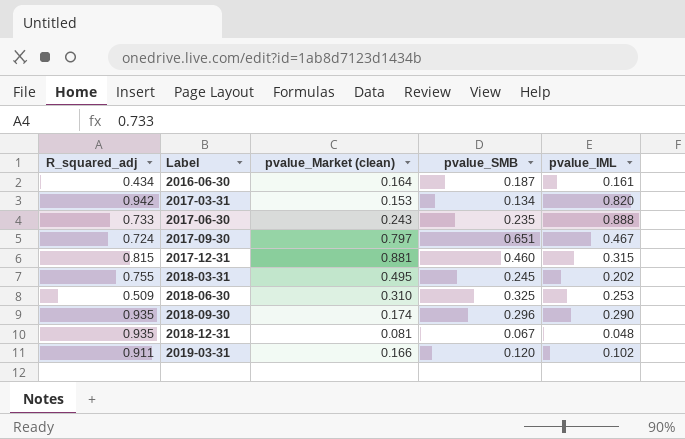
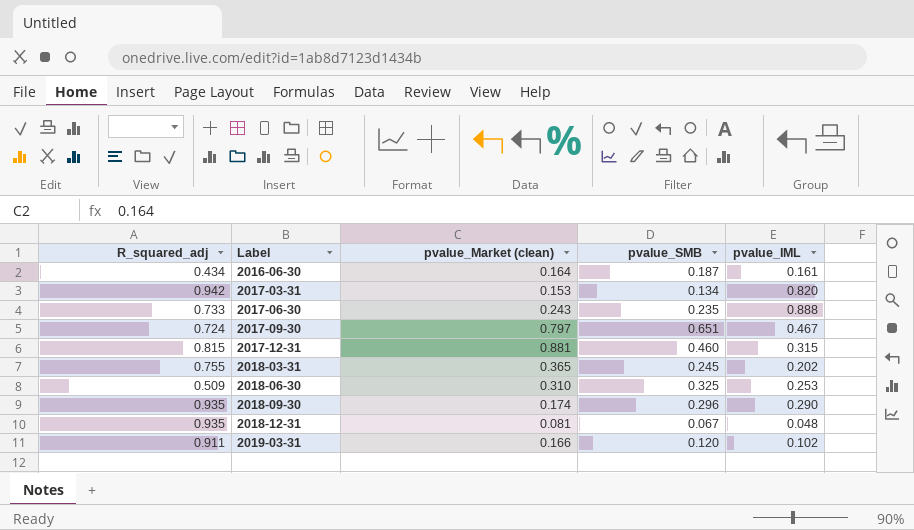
2018-03-31 | pvalue_Market (clean): 0.495 -> 0.365

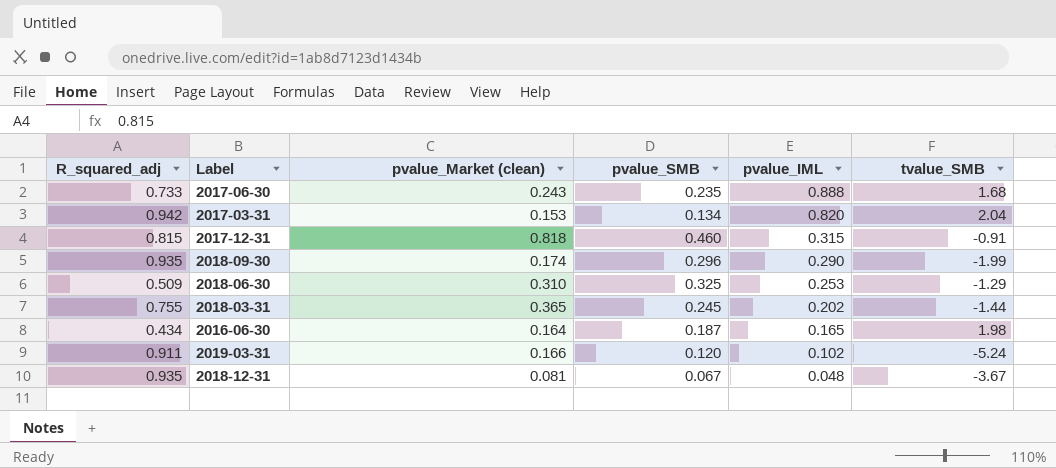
row order: Label ascending -> pvalue_IML descending
column tvalue_SMB | position: none -> 6
row 2017-09-30: 0.724 | 0.797 | 0.651 | 0.467 -> none
2017-12-31 | pvalue_Market (clean): 0.881 -> 0.818
2016-06-30 | pvalue_IML: 0.161 -> 0.165

